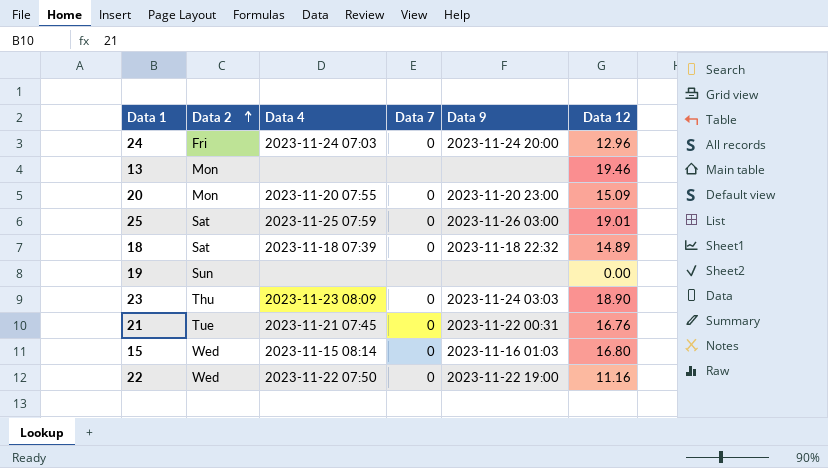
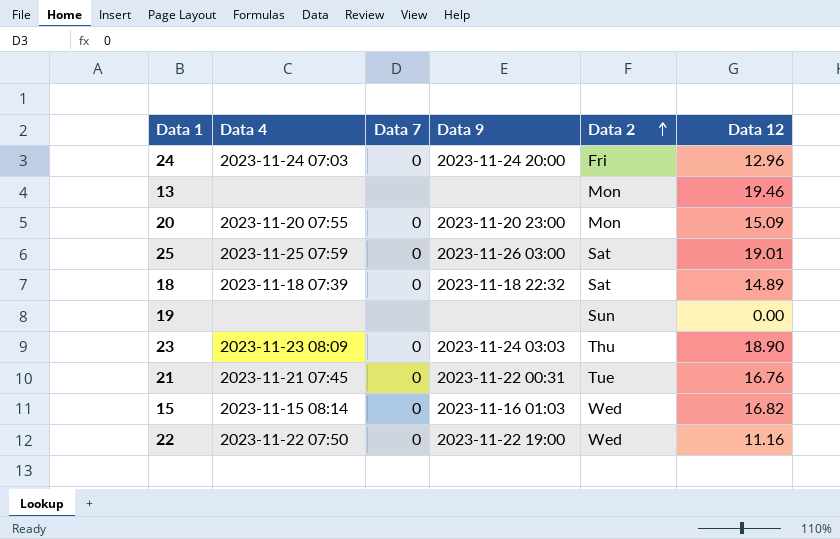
column Data 2 | position: 2 -> 5
15 | Data 12: 16.80 -> 16.82

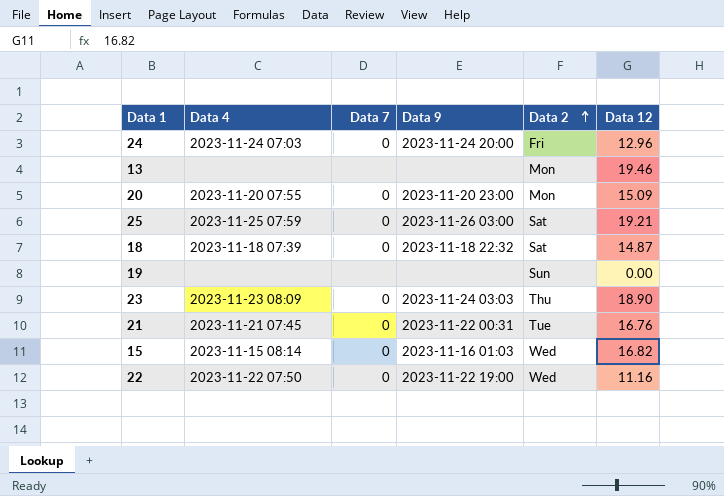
25 | Data 12: 19.01 -> 19.21
18 | Data 12: 14.89 -> 14.87

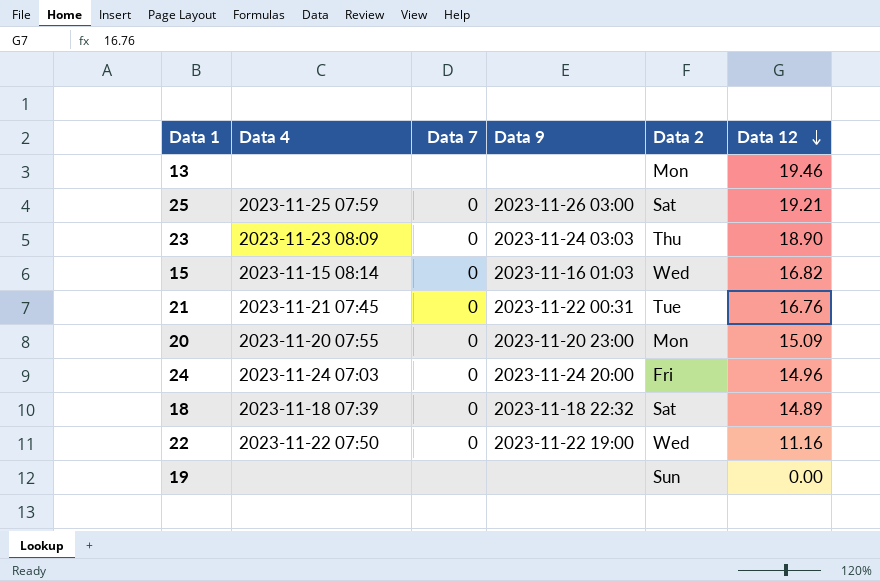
row order: Data 2 ascending -> Data 12 descending
24 | Data 12: 12.96 -> 14.96
18 | Data 12: 14.87 -> 14.89

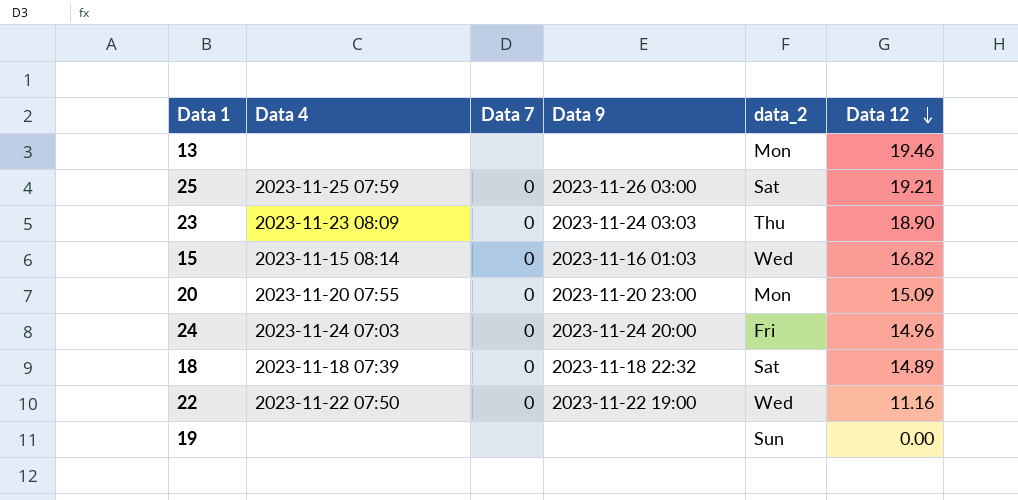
column name: Data 2 -> data_2
row 21: 2023-11-21 07:45 | 0 | 2023-11-22 00:31 | Tue | 16.76 -> none

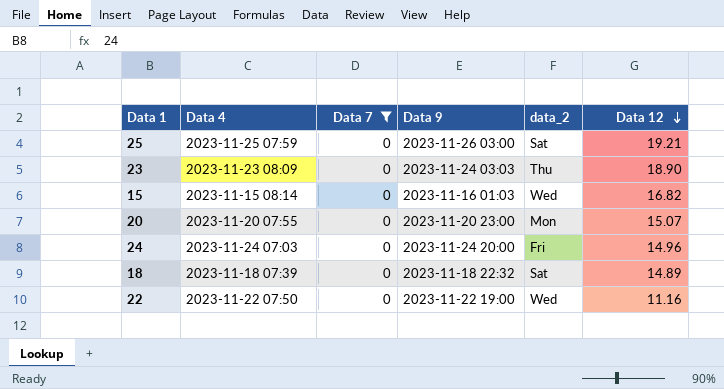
filter: none -> Data 7 = 0
20 | Data 12: 15.09 -> 15.07

